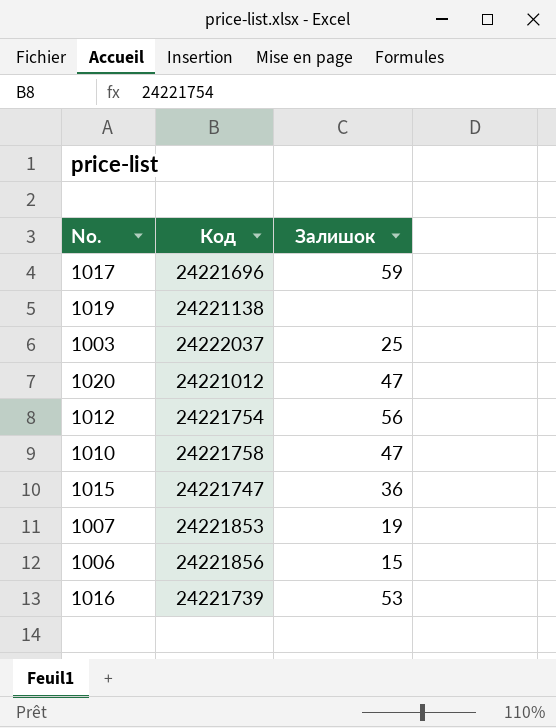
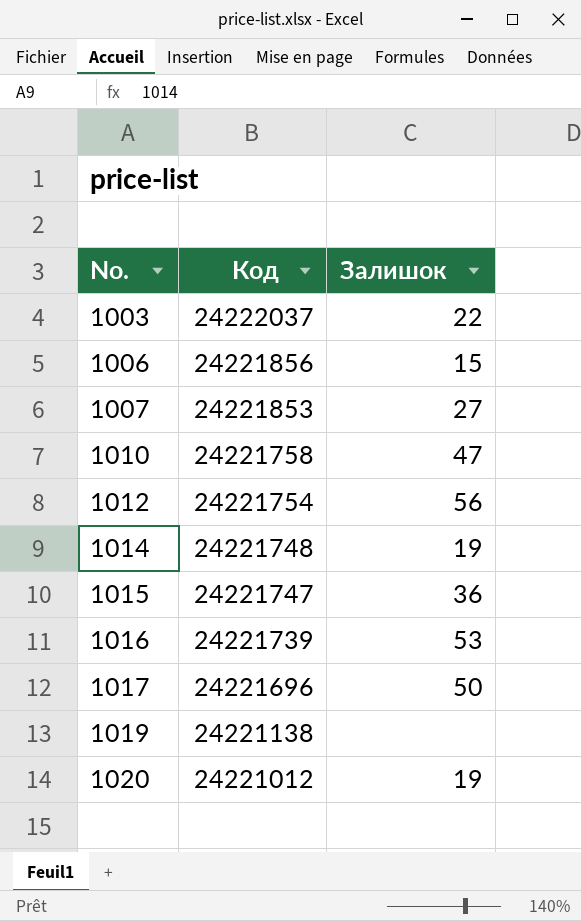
row order: none -> No. ascending
1003 | Залишок: 25 -> 22
1007 | Залишок: 19 -> 27
row 1014: none -> 24221748 | 19
1017 | Залишок: 59 -> 50
1020 | Залишок: 47 -> 19

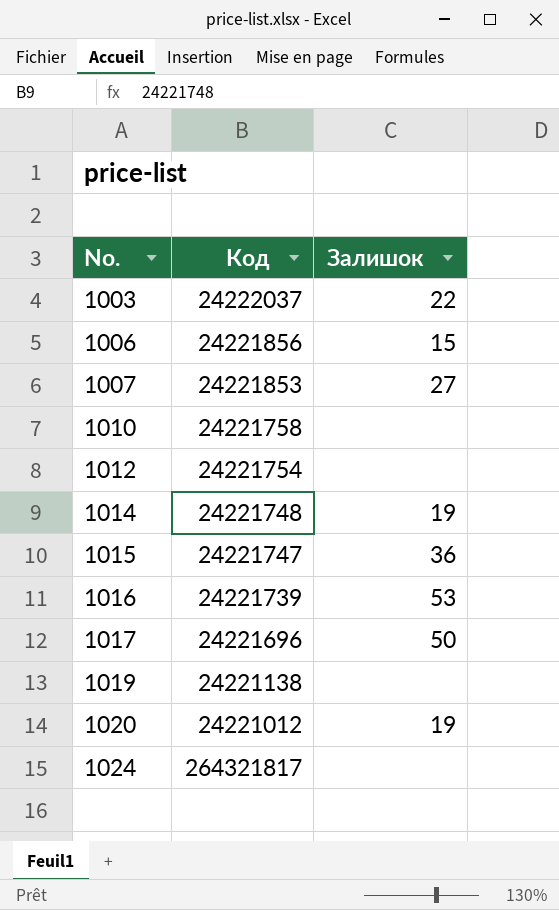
1010 | Залишок: 47 -> none
1012 | Залишок: 56 -> none
row 1024: none -> 264321817 | none

